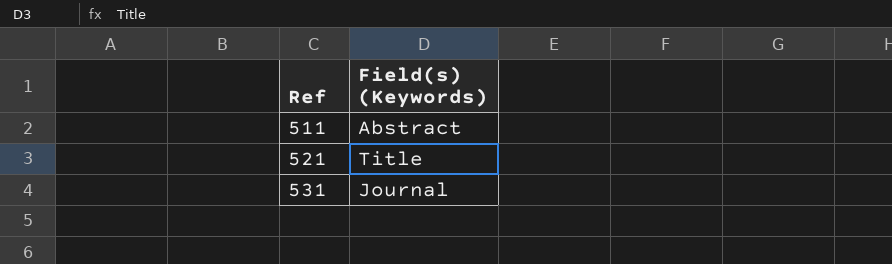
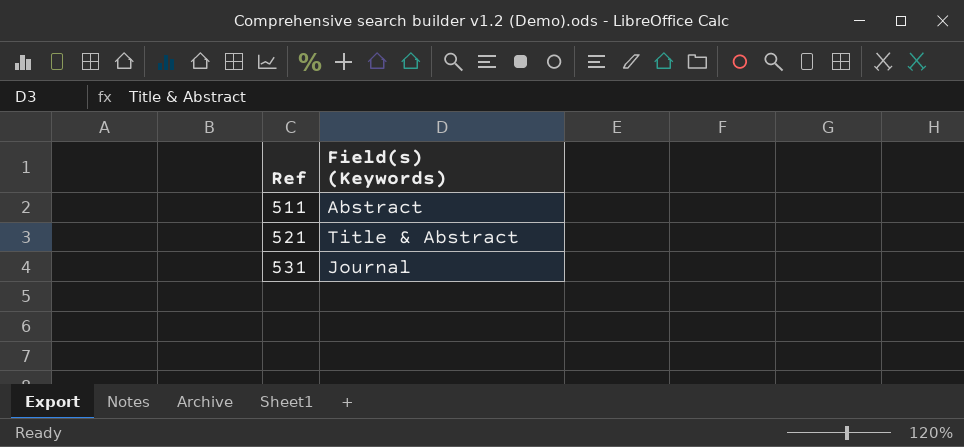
521 | Field(s) (Keywords): Title -> Title & Abstract

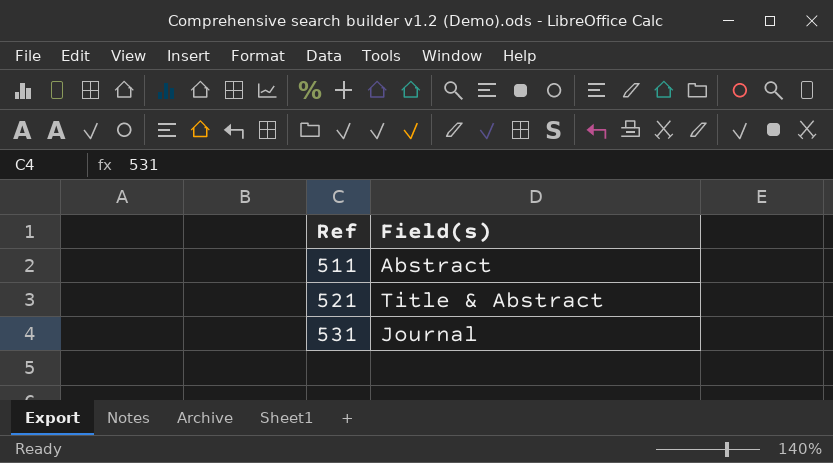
column name: Field(s) (Keywords) -> Field(s)

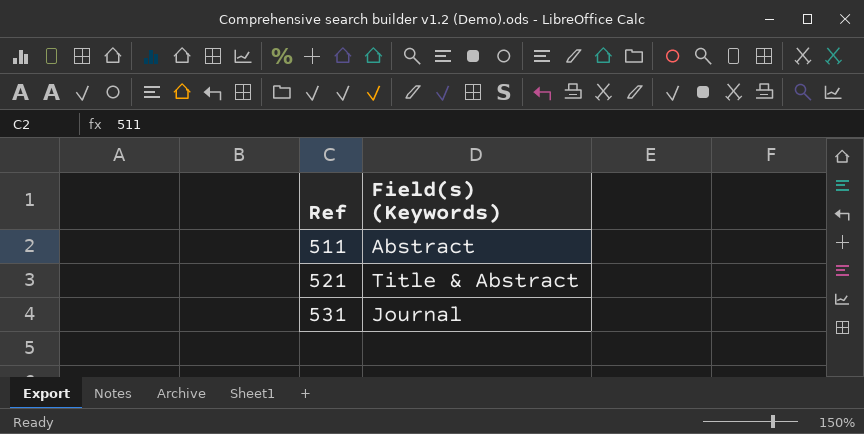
column name: Field(s) -> Field(s) (Keywords)

